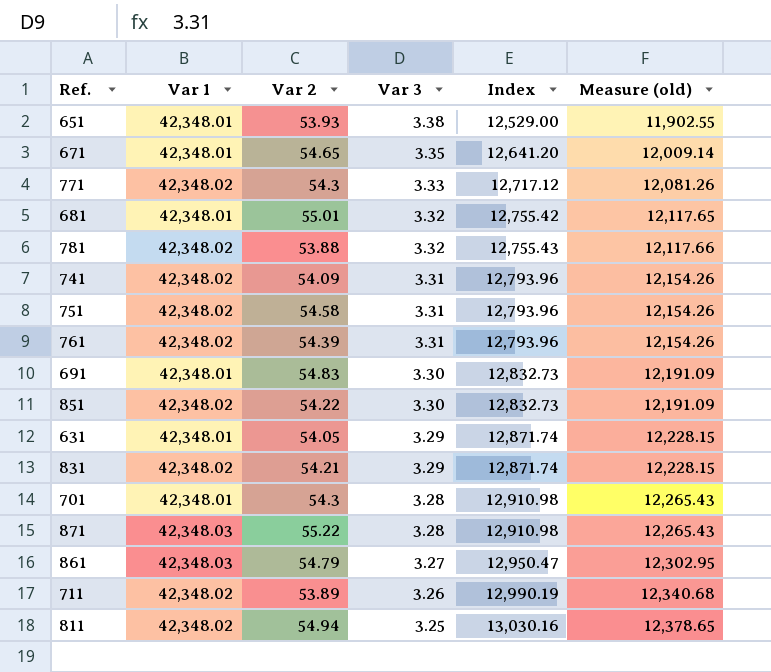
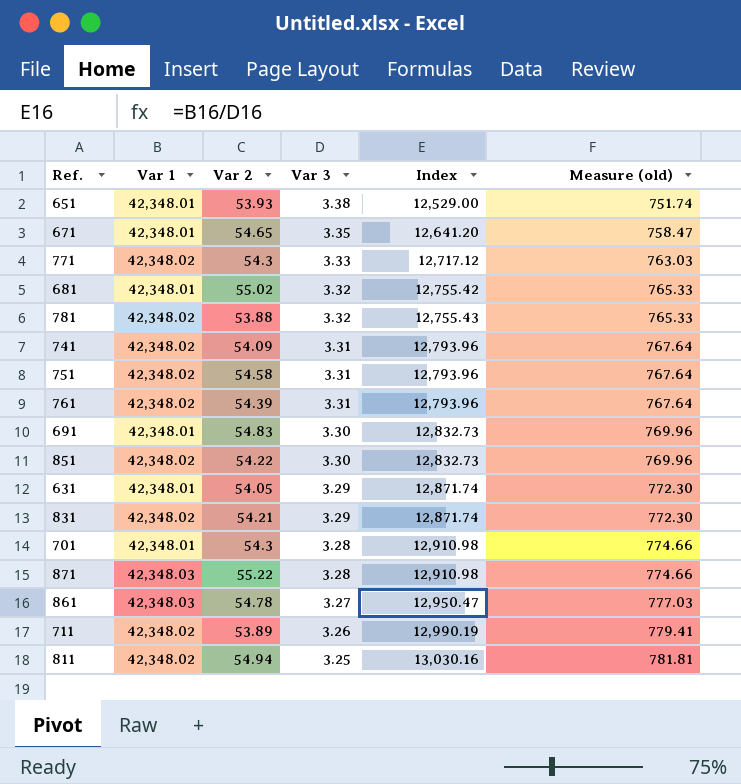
column Measure (old) | formula: [Index] * 0.95 -> [Index] * 0.06
681 | Var 2: 55.01 -> 55.02
861 | Var 2: 54.79 -> 54.78

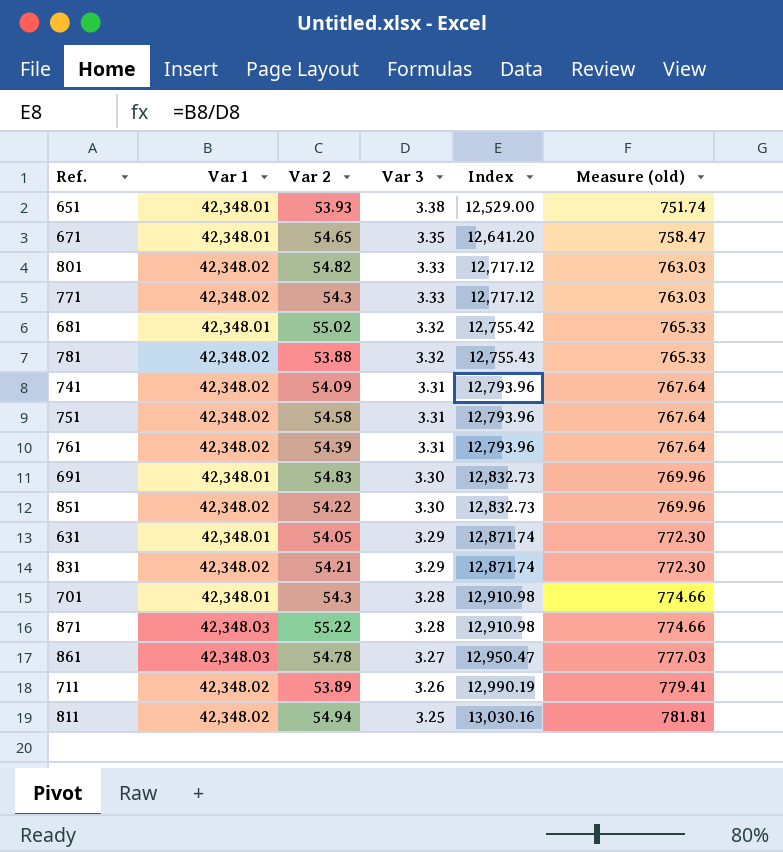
row 801: none -> 42,348.02 | 54.82 | 3.33 | 12,717.12 | 763.03

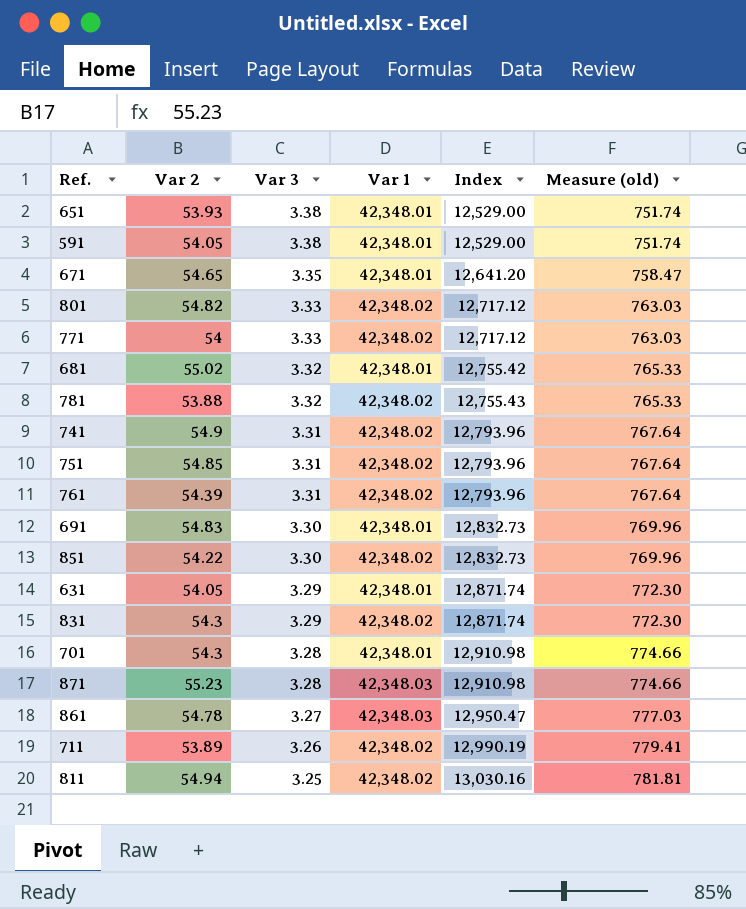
column Var 1 | position: 2 -> 4
row 591: none -> 54.05 | 3.38 | 42,348.01 | 12,529.00 | 751.74
771 | Var 2: 54.3 -> 54
741 | Var 2: 54.09 -> 54.9
751 | Var 2: 54.58 -> 54.85
831 | Var 2: 54.21 -> 54.3
871 | Var 2: 55.22 -> 55.23

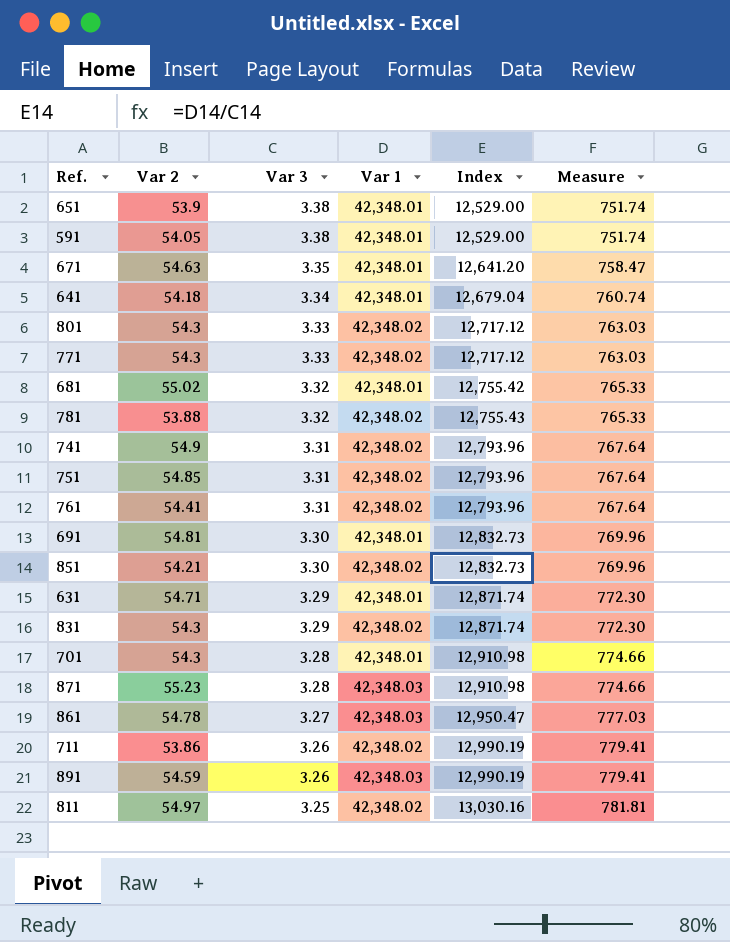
column name: Measure (old) -> Measure
651 | Var 2: 53.93 -> 53.9
671 | Var 2: 54.65 -> 54.63
row 641: none -> 54.18 | 3.34 | 42,348.01 | 12,679.04 | 760.74
801 | Var 2: 54.82 -> 54.3
771 | Var 2: 54 -> 54.3
761 | Var 2: 54.39 -> 54.41
691 | Var 2: 54.83 -> 54.81
851 | Var 2: 54.22 -> 54.21
631 | Var 2: 54.05 -> 54.71
711 | Var 2: 53.89 -> 53.86
row 891: none -> 54.59 | 3.26 | 42,348.03 | 12,990.19 | 779.41
811 | Var 2: 54.94 -> 54.97

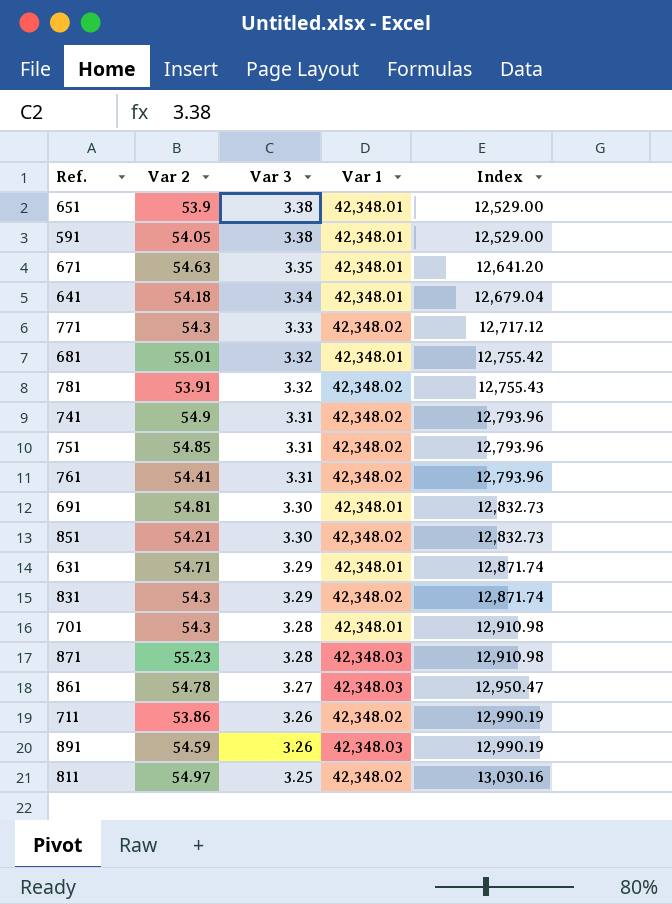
column Measure | formula: [Index] * 0.06 -> none
row 801: 54.3 | 3.33 | 42,348.02 | 12,717.12 | 763.03 -> none
681 | Var 2: 55.02 -> 55.01
781 | Var 2: 53.88 -> 53.91

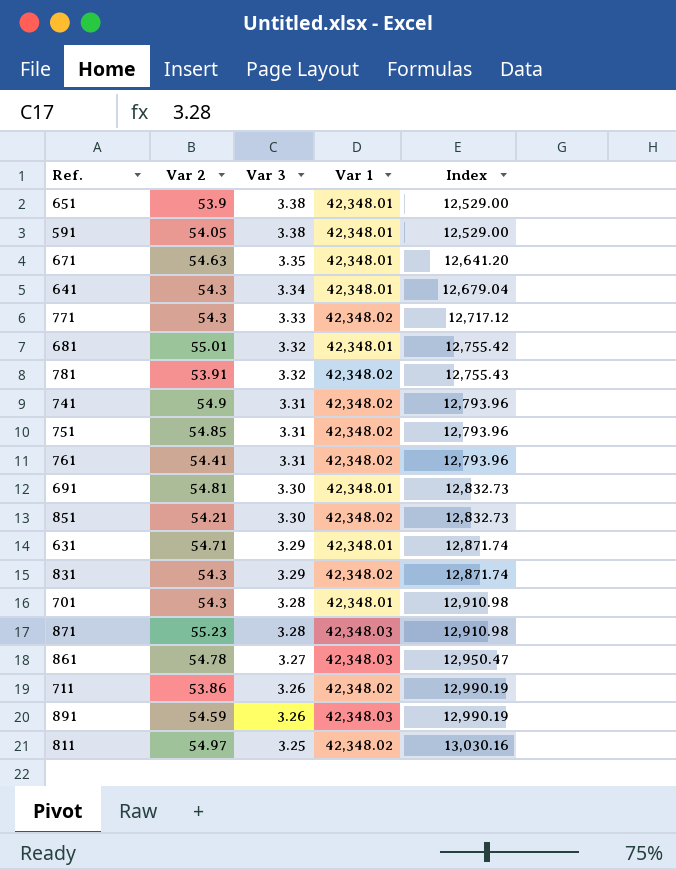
641 | Var 2: 54.18 -> 54.3

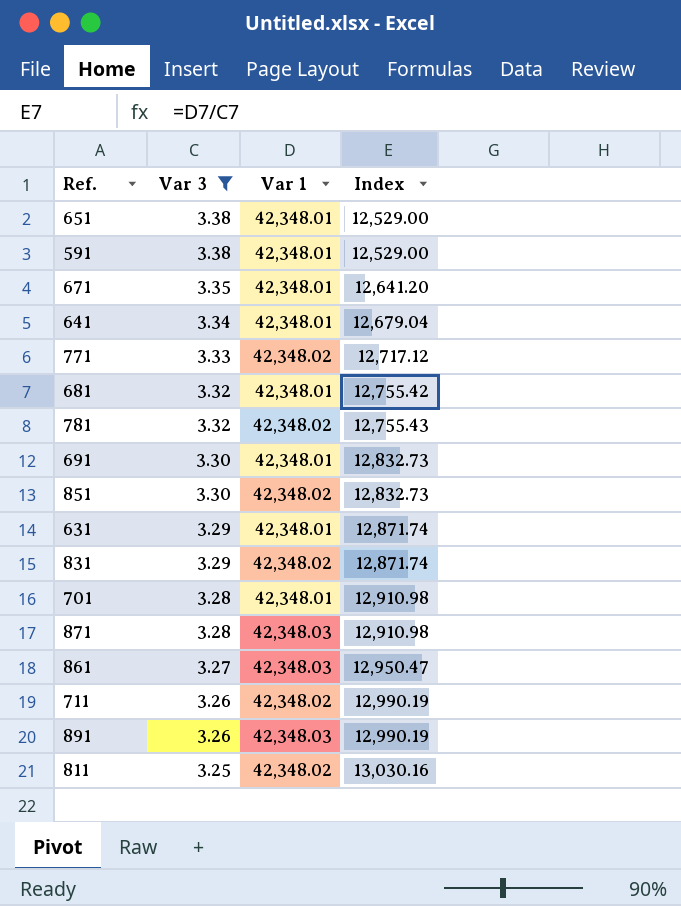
filter: none -> Var 3 != 3.31
column Var 2 | position: 2 -> none

